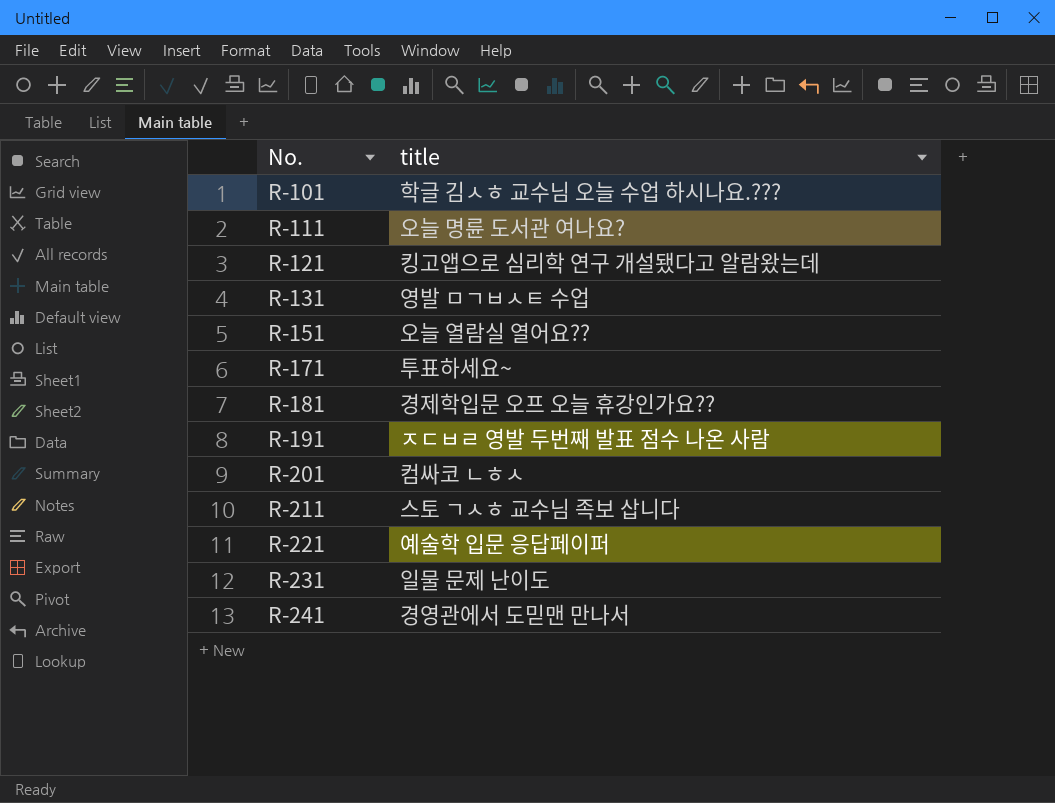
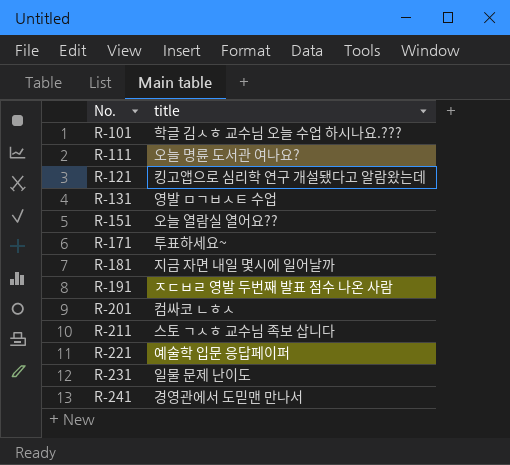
R-181 | title: 경제학입문 오프 오늘 휴강인가요?? -> 지금 자면 내일 몇시에 일어날까

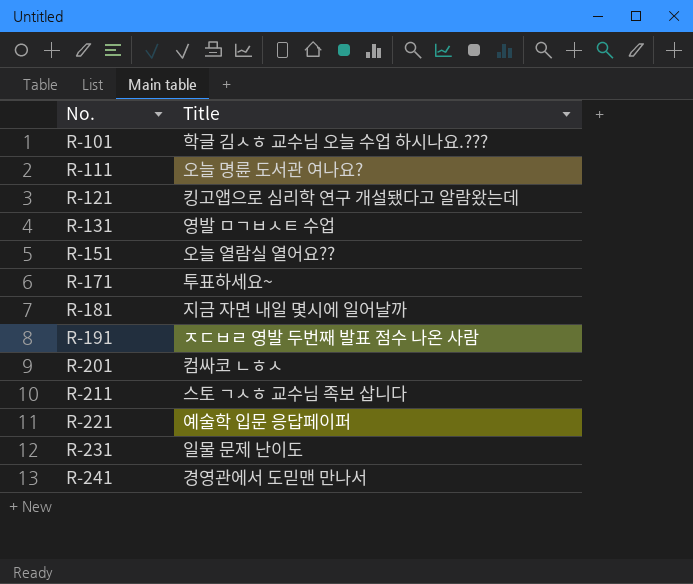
column name: title -> Title

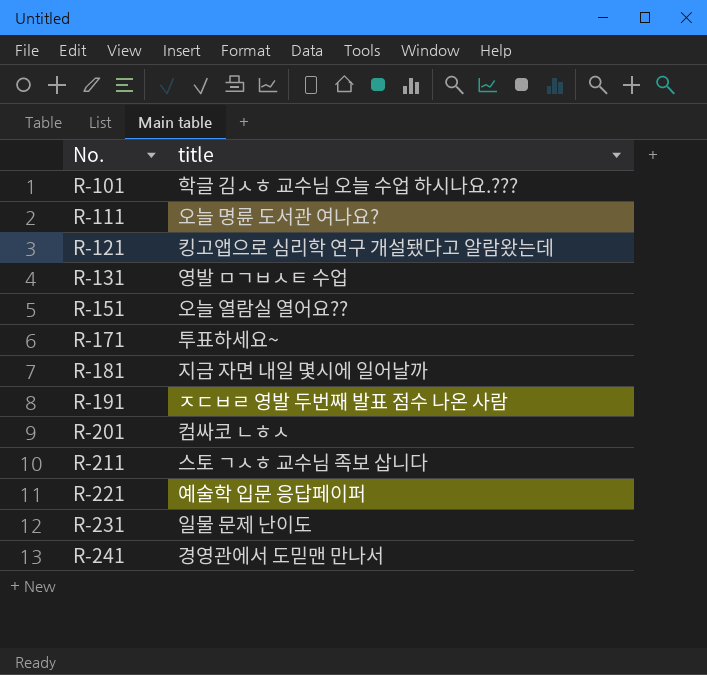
column name: Title -> title

